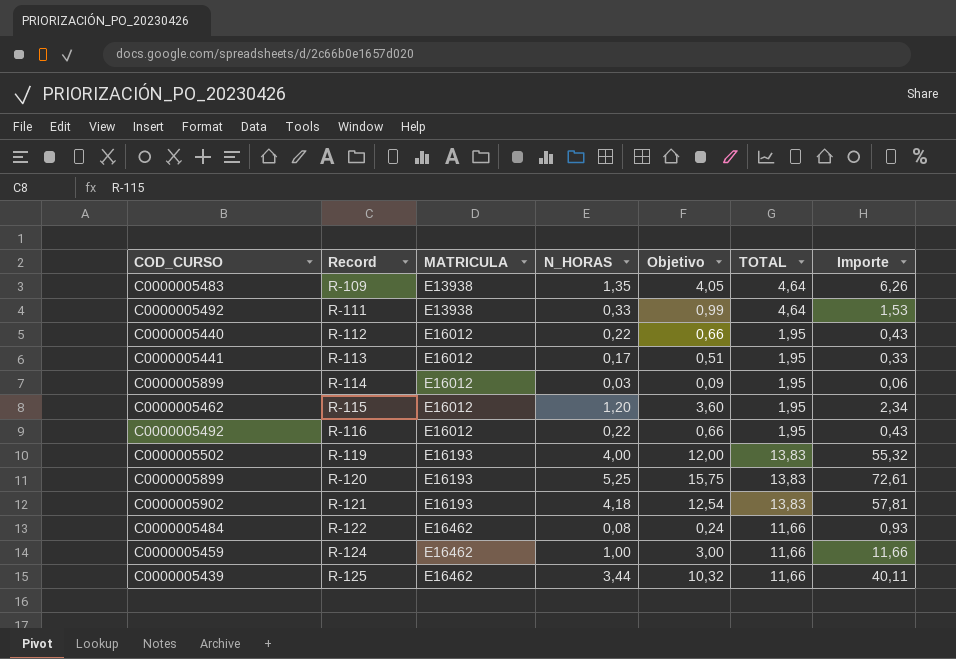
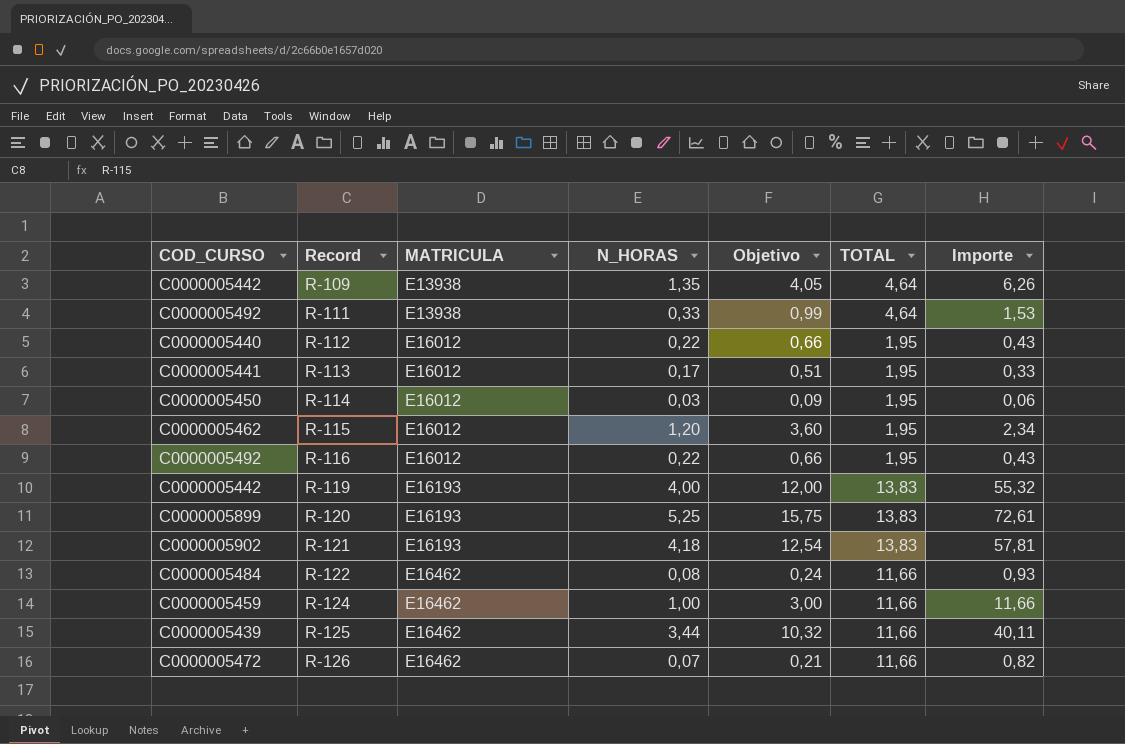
R-109 | COD_CURSO: C0000005483 -> C0000005442
R-114 | COD_CURSO: C0000005899 -> C0000005450
R-119 | COD_CURSO: C0000005502 -> C0000005442
row R-126: none -> C0000005472 | E16462 | 0,07 | 0,21 | 11,66 | 0,82

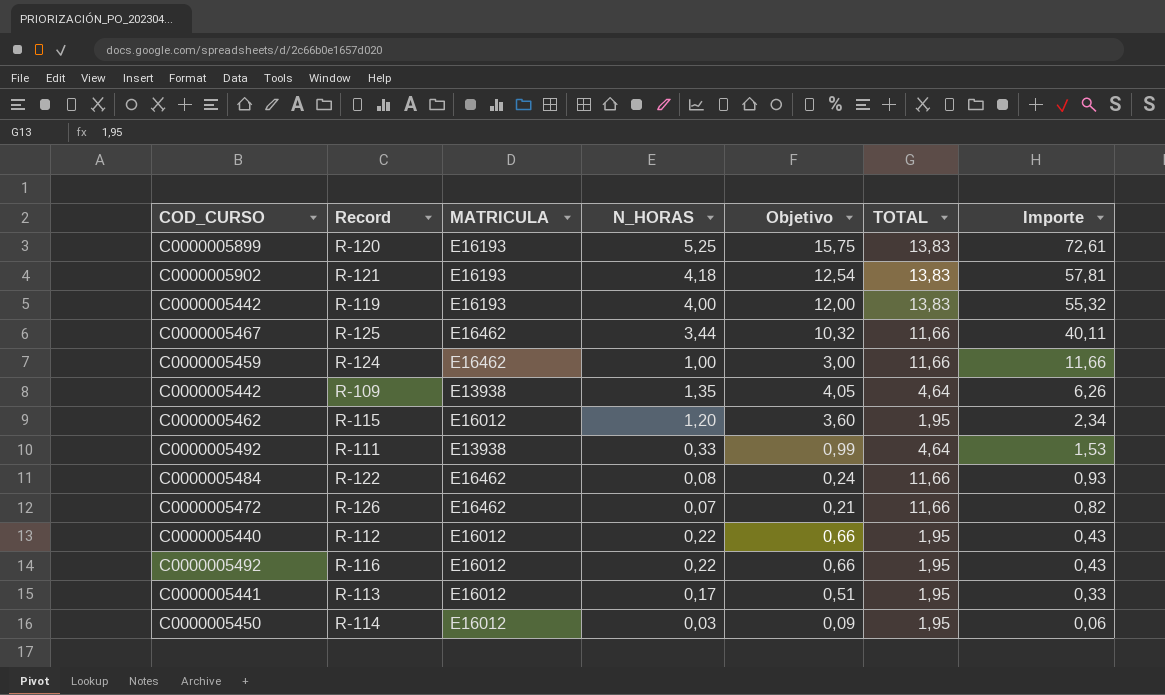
row order: Record ascending -> Importe descending
R-125 | COD_CURSO: C0000005439 -> C0000005467

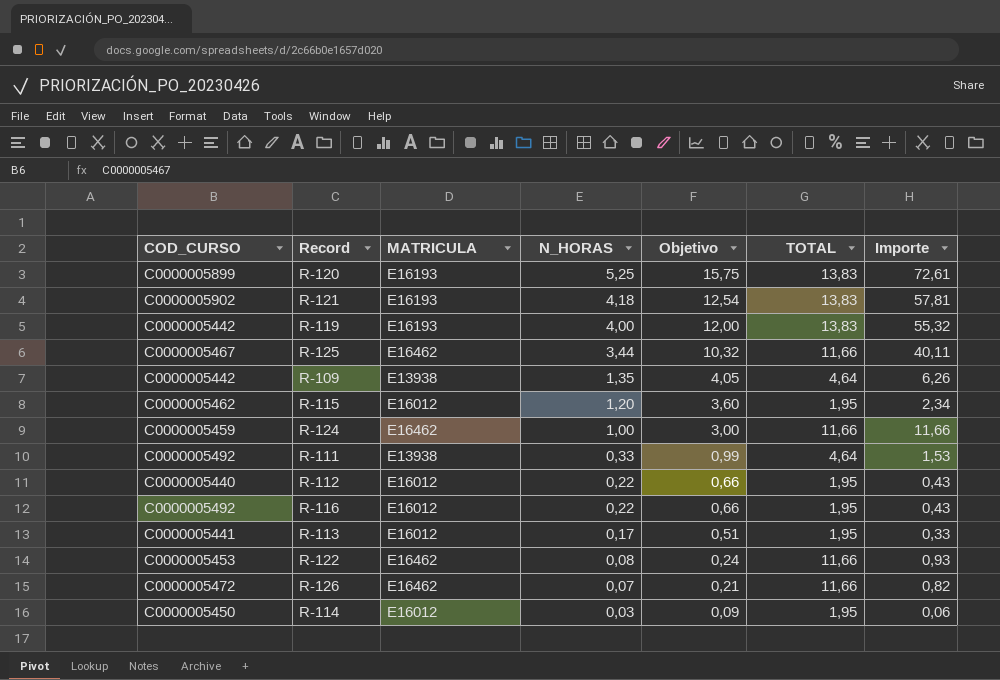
row order: Importe descending -> N_HORAS descending
R-122 | COD_CURSO: C0000005484 -> C0000005453

